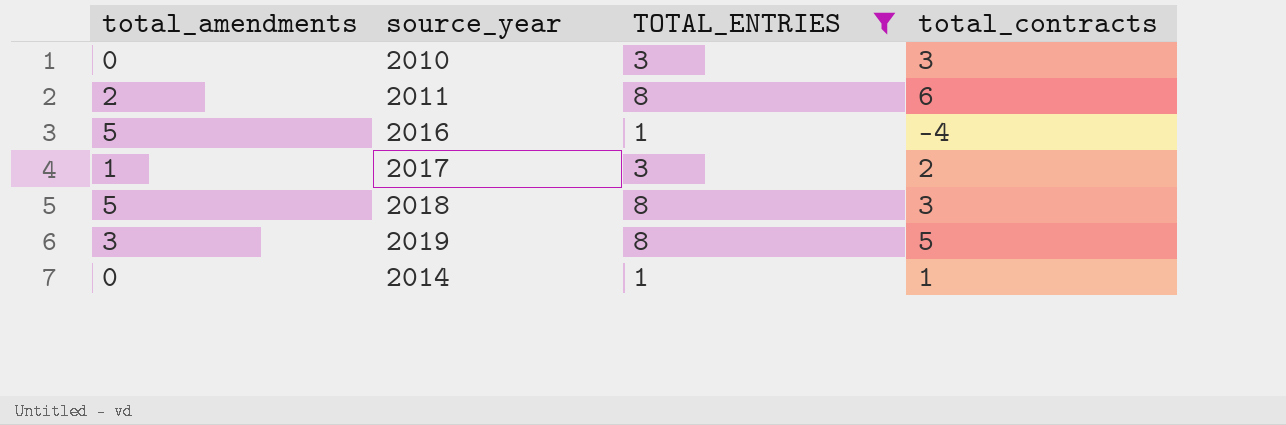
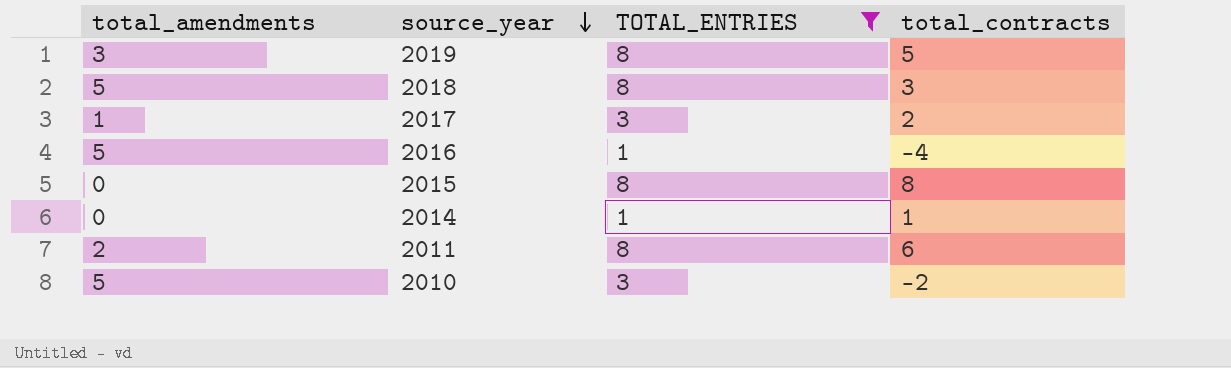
row order: none -> source_year descending
row 2015: none -> 0 | 8 | 8
2010 | total_amendments: 0 -> 5
2010 | total_contracts: 3 -> -2

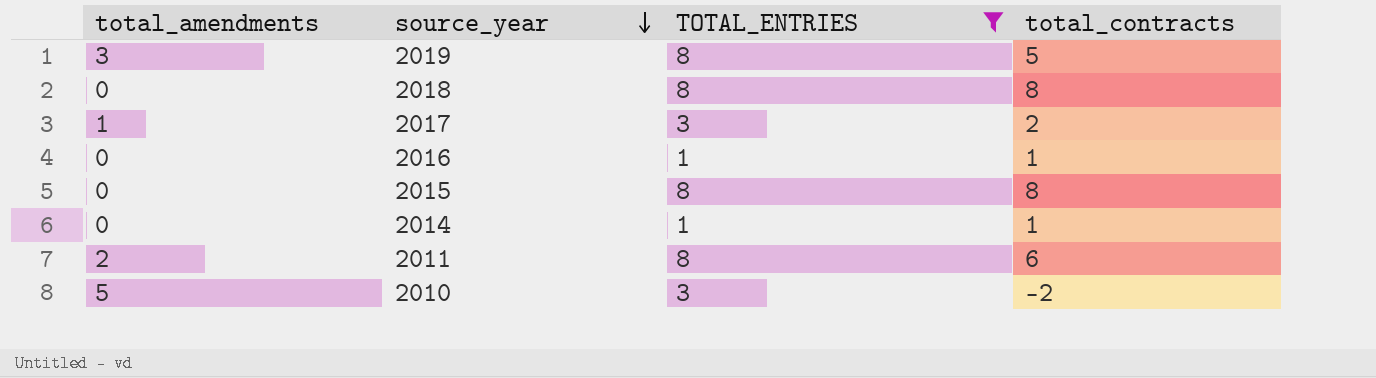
2018 | total_amendments: 5 -> 0
2018 | total_contracts: 3 -> 8
2016 | total_amendments: 5 -> 0
2016 | total_contracts: -4 -> 1

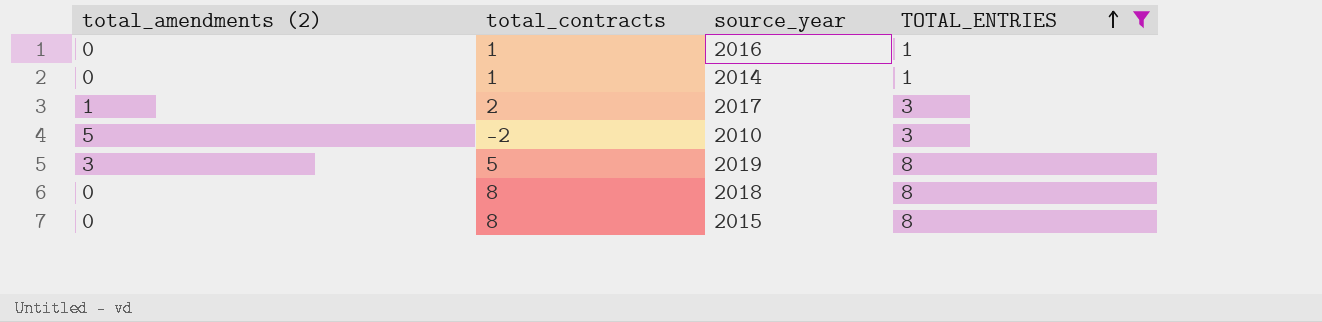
row order: source_year descending -> TOTAL_ENTRIES ascending
column name: total_amendments -> total_amendments (2)
column total_contracts | position: 4 -> 2
row 2011: 2 | 8 | 6 -> none

